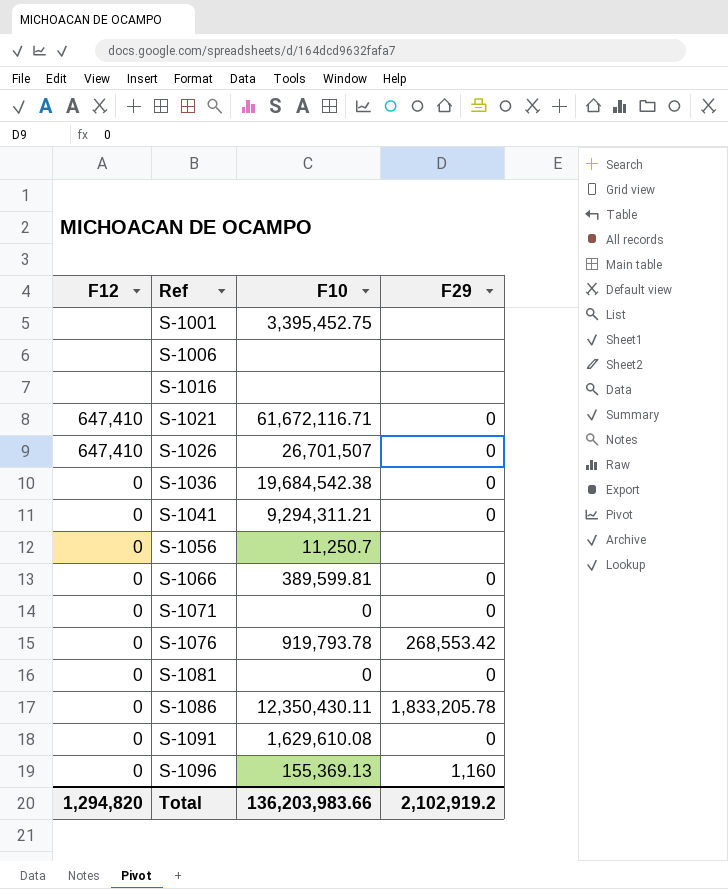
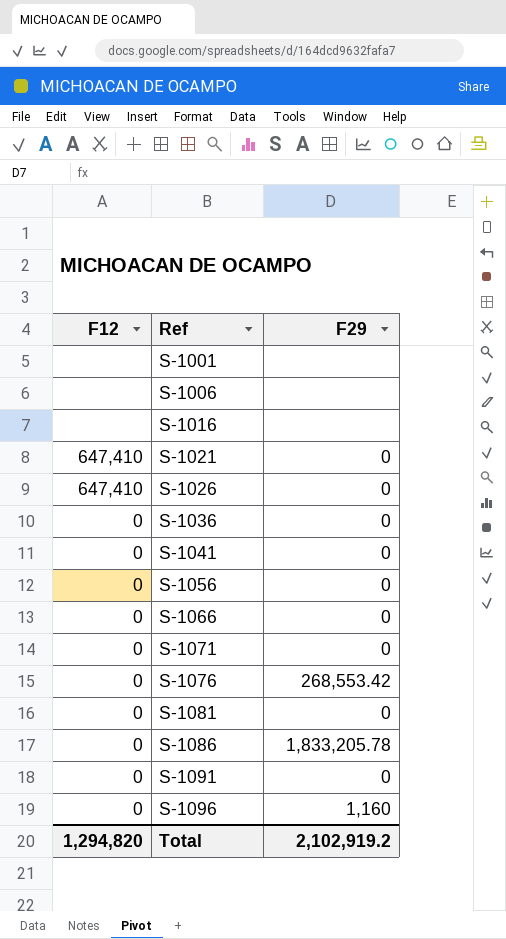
column F10 | position: 3 -> none
S-1056 | F29: none -> 0

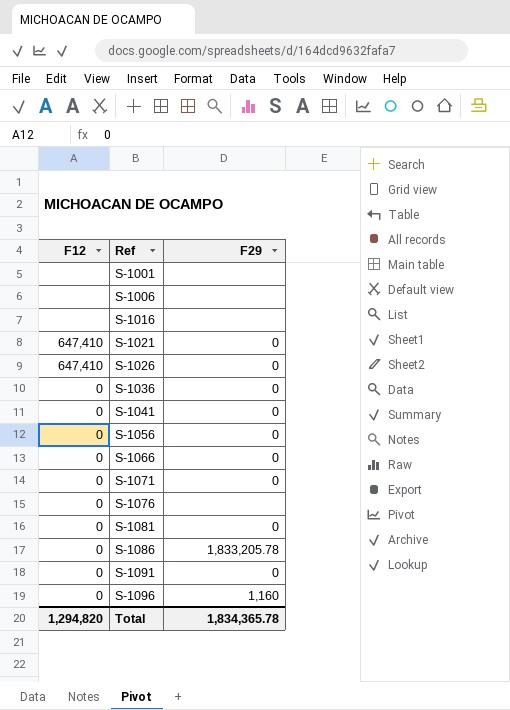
S-1076 | F29: 268,553.42 -> none
Total | F29: 2,102,919.2 -> 1,834,365.78

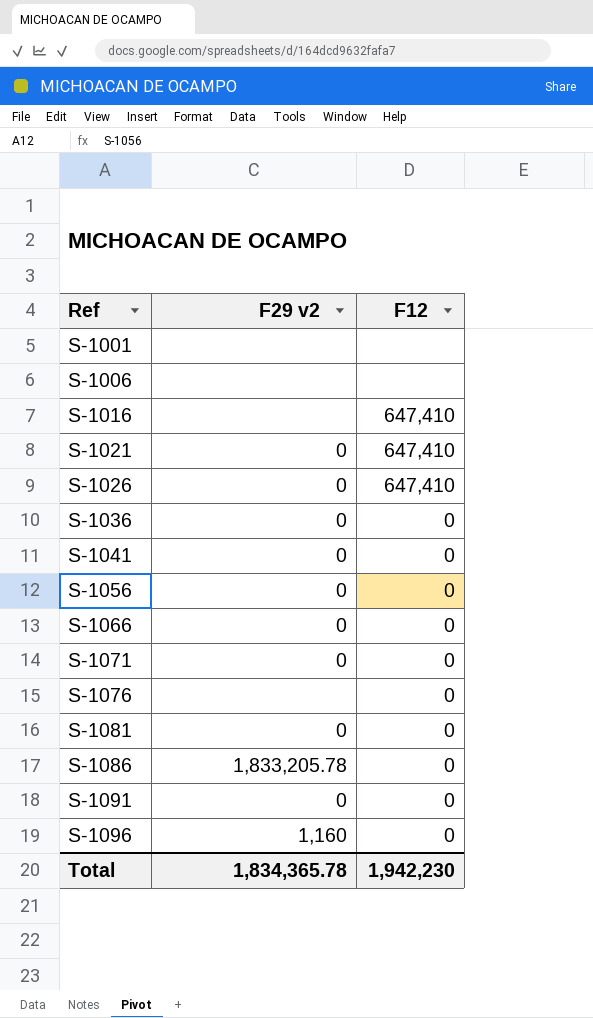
column name: F29 -> F29 v2
column F12 | position: 1 -> 3
S-1016 | F12: none -> 647,410
Total | F12: 1,294,820 -> 1,942,230

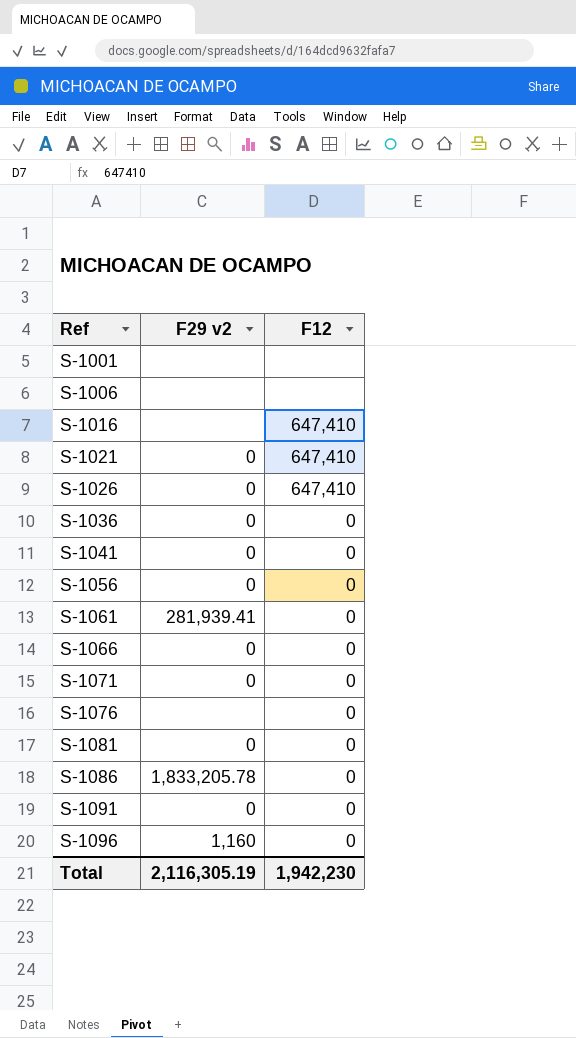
row S-1061: none -> 281,939.41 | 0
Total | F29 v2: 1,834,365.78 -> 2,116,305.19

